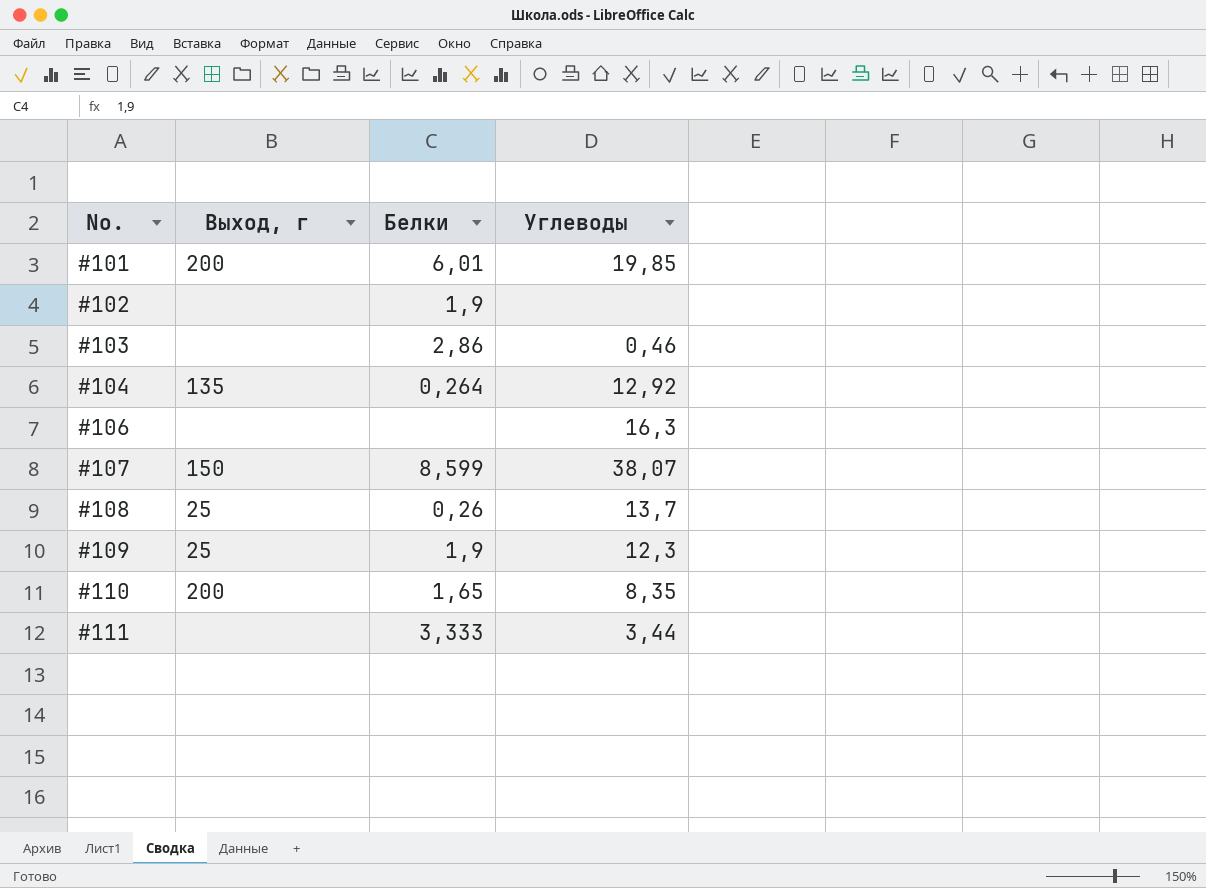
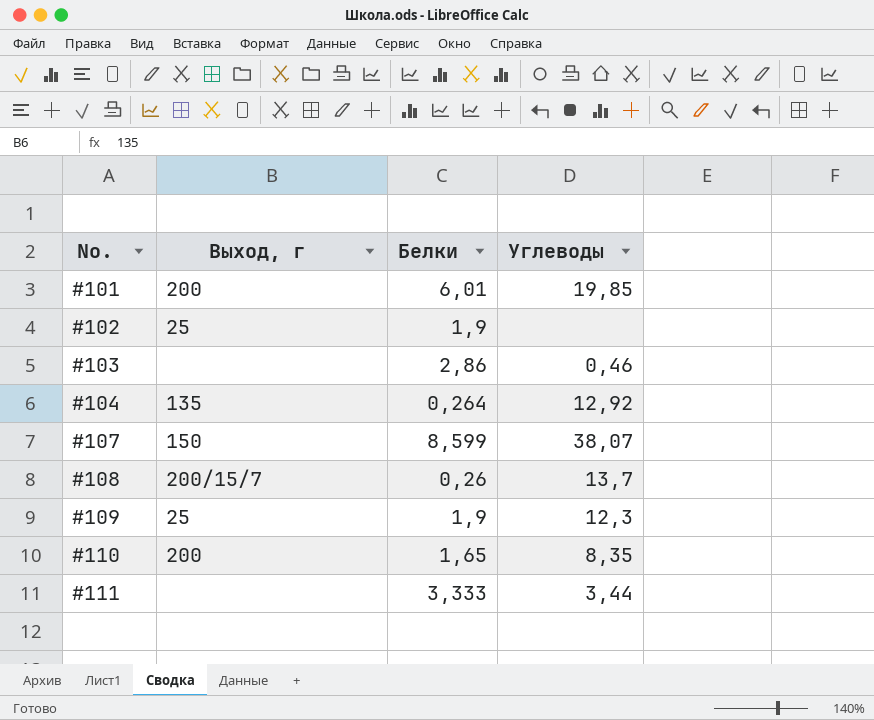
row #106: none | none | 16,3 -> none
#102 | Выход, г: none -> 25
#108 | Выход, г: 25 -> 200/15/7

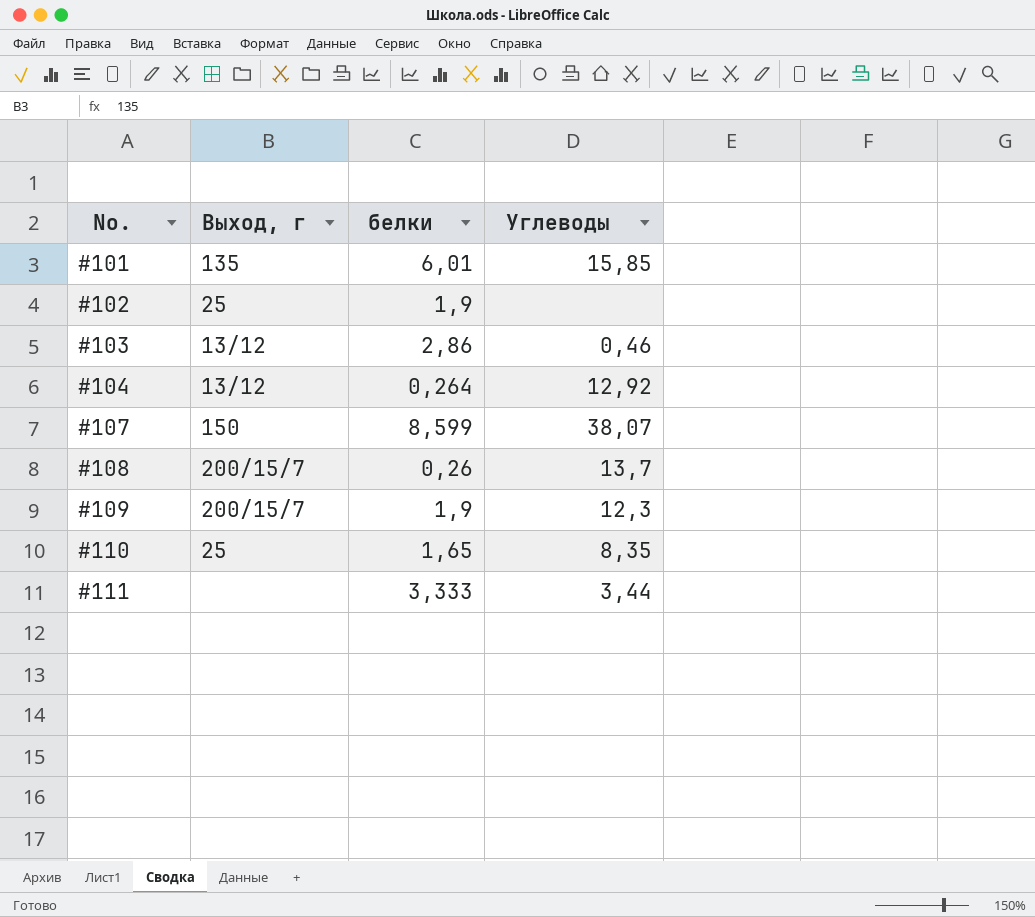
column name: Белки -> белки
#101 | Выход, г: 200 -> 135
#101 | Углеводы: 19,85 -> 15,85
#103 | Выход, г: none -> 13/12
#104 | Выход, г: 135 -> 13/12
#109 | Выход, г: 25 -> 200/15/7
#110 | Выход, г: 200 -> 25

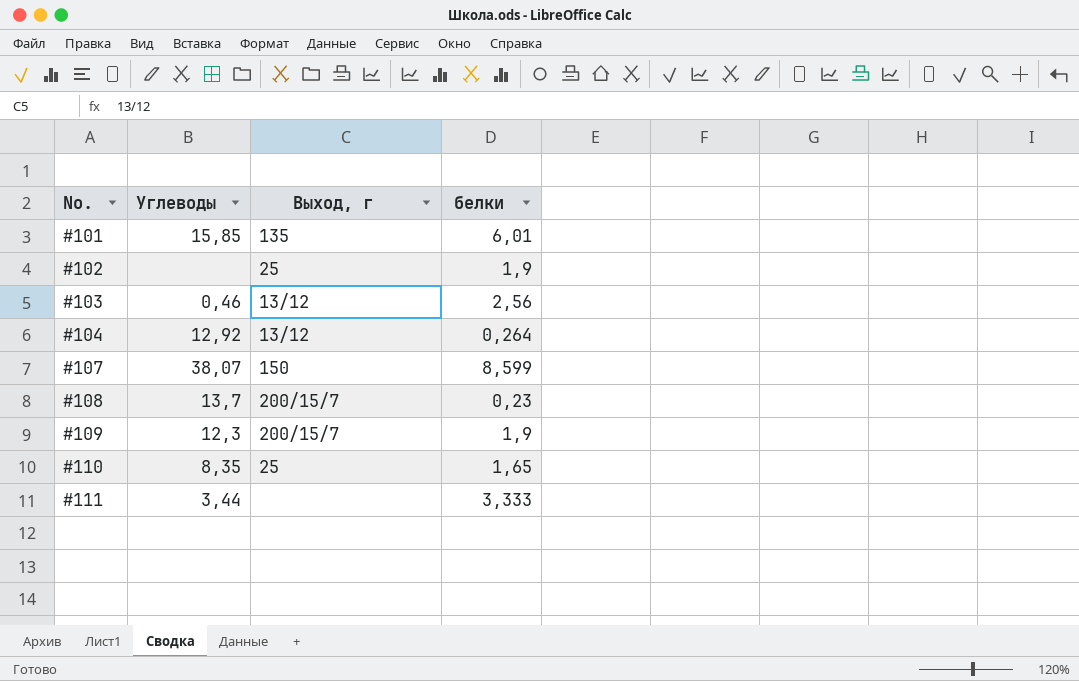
column Углеводы | position: 4 -> 2
#103 | белки: 2,86 -> 2,56
#108 | белки: 0,26 -> 0,23

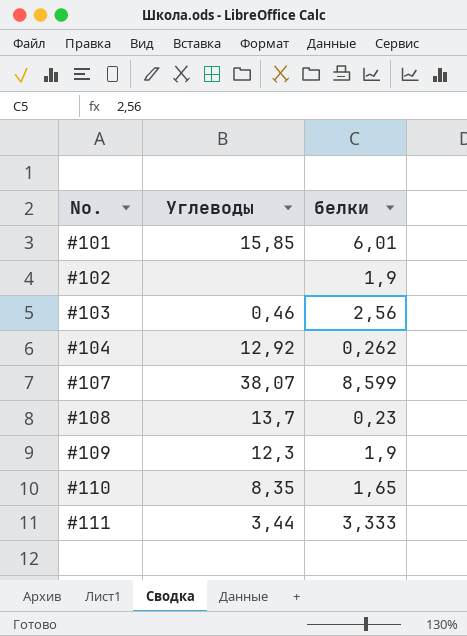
column Выход, г | position: 3 -> none
#104 | белки: 0,264 -> 0,262

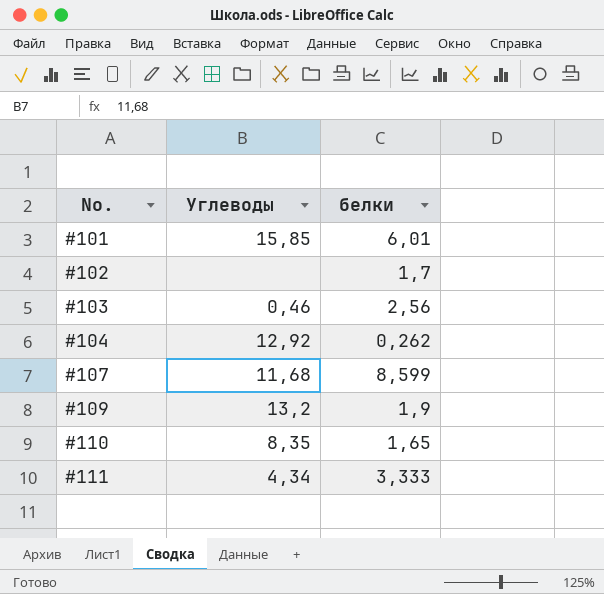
row #108: 13,7 | 0,23 -> none
#102 | белки: 1,9 -> 1,7
#107 | Углеводы: 38,07 -> 11,68
#109 | Углеводы: 12,3 -> 13,2
#111 | Углеводы: 3,44 -> 4,34

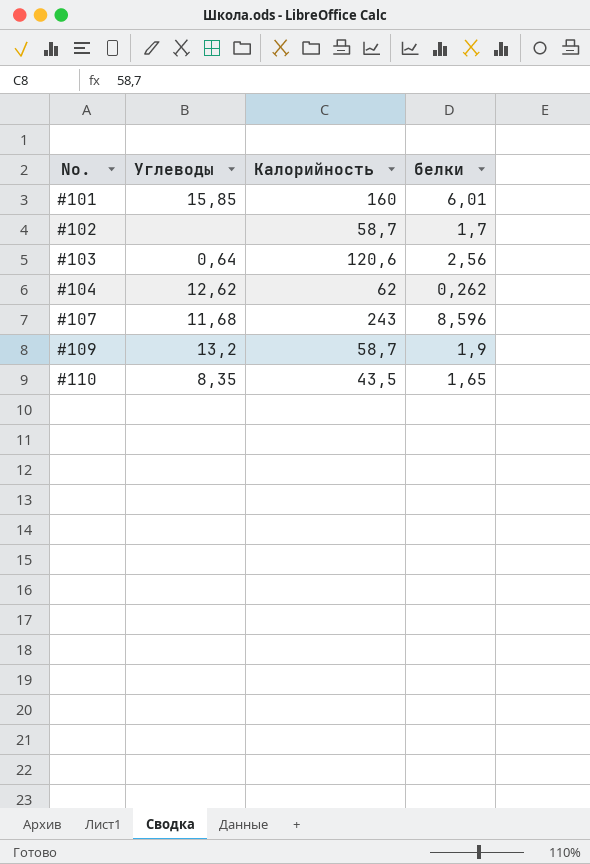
column Калорийность | position: none -> 3
row #111: 4,34 | 3,333 -> none
#103 | Углеводы: 0,46 -> 0,64
#104 | Углеводы: 12,92 -> 12,62
#107 | белки: 8,599 -> 8,596

